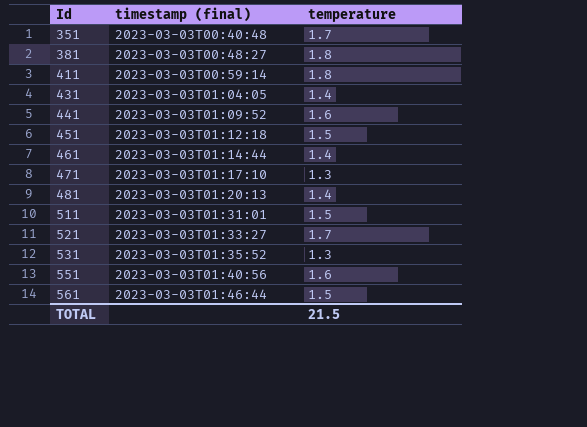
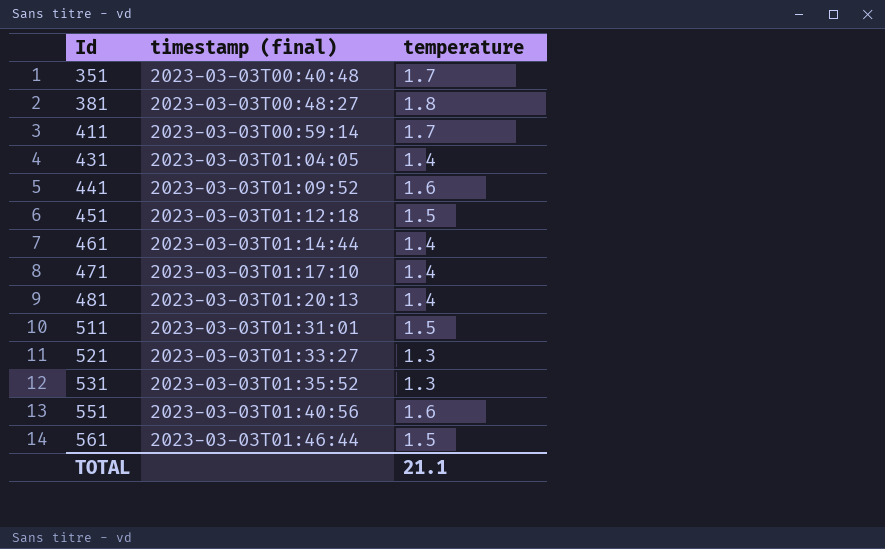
411 | temperature: 1.8 -> 1.7
471 | temperature: 1.3 -> 1.4
521 | temperature: 1.7 -> 1.3
TOTAL | temperature: 21.5 -> 21.1

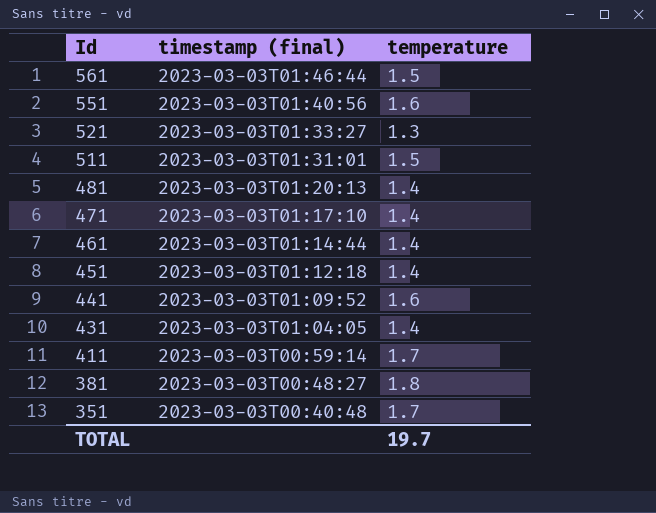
row order: Id ascending -> Id descending
row 531: 2023-03-03T01:35:52 | 1.3 -> none
451 | temperature: 1.5 -> 1.4
TOTAL | temperature: 21.1 -> 19.7

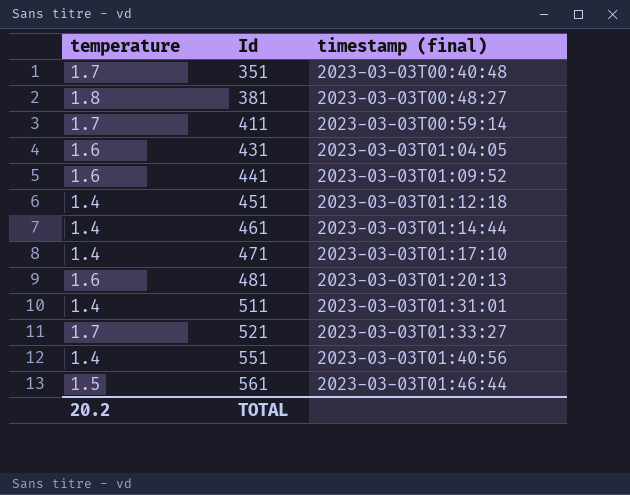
row order: Id descending -> Id ascending
column temperature | position: 3 -> 1
431 | temperature: 1.4 -> 1.6
481 | temperature: 1.4 -> 1.6
511 | temperature: 1.5 -> 1.4
521 | temperature: 1.3 -> 1.7
551 | temperature: 1.6 -> 1.4
TOTAL | temperature: 19.7 -> 20.2

